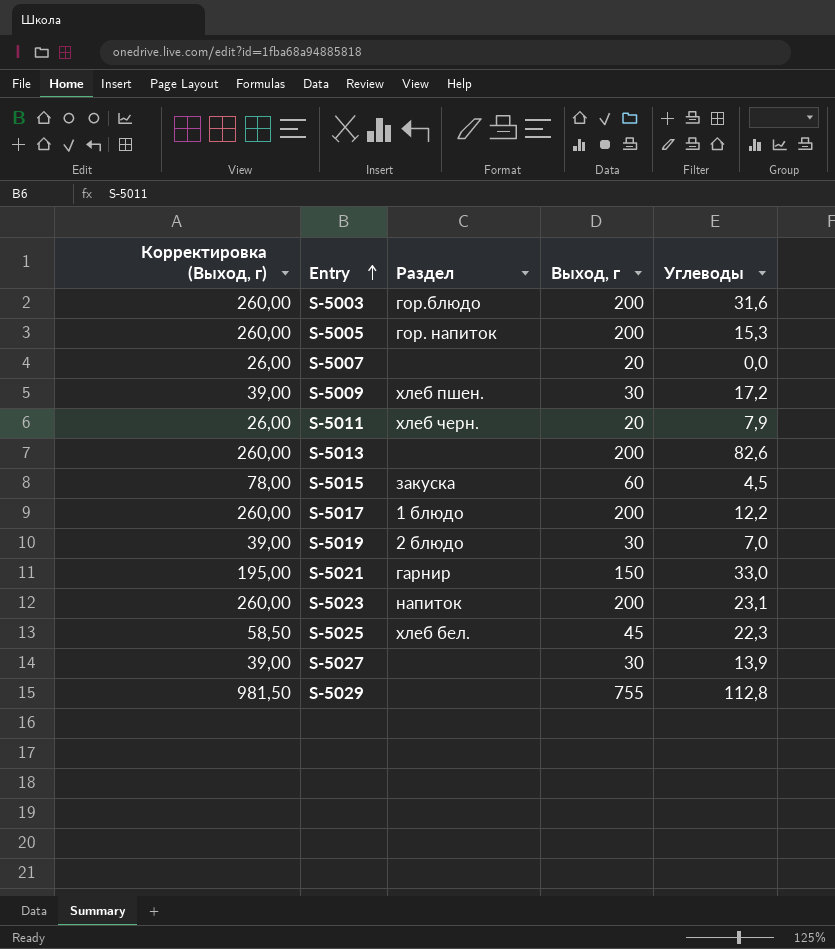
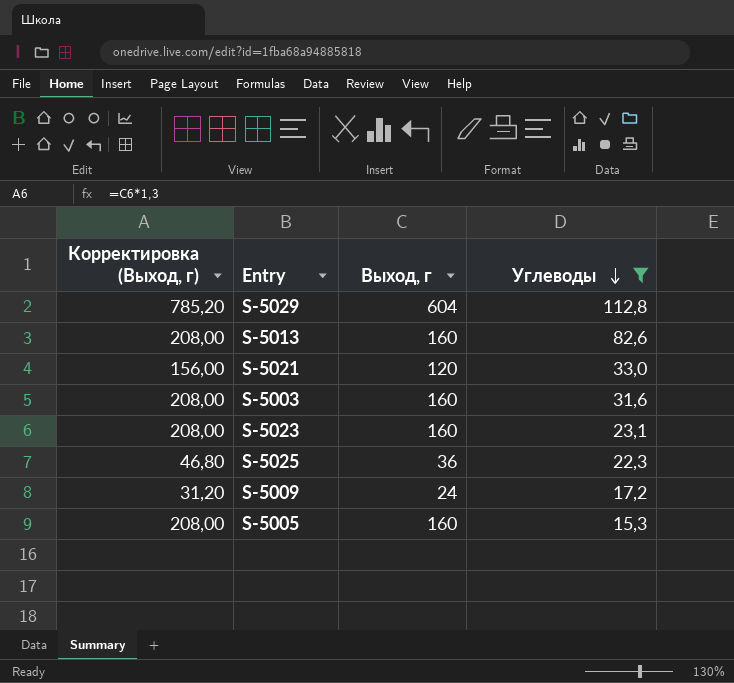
filter: none -> Углеводы >= 15,3
row order: Entry ascending -> Углеводы descending
column Раздел | position: 3 -> none
S-5029 | Корректировка (Выход, г): 981,50 -> 785,20
S-5029 | Выход, г: 755 -> 604
S-5013 | Корректировка (Выход, г): 260,00 -> 208,00
S-5013 | Выход, г: 200 -> 160
S-5021 | Корректировка (Выход, г): 195,00 -> 156,00
S-5021 | Выход, г: 150 -> 120
S-5003 | Корректировка (Выход, г): 260,00 -> 208,00
S-5003 | Выход, г: 200 -> 160
S-5023 | Корректировка (Выход, г): 260,00 -> 208,00
S-5023 | Выход, г: 200 -> 160
S-5025 | Корректировка (Выход, г): 58,50 -> 46,80
S-5025 | Выход, г: 45 -> 36
S-5009 | Корректировка (Выход, г): 39,00 -> 31,20
S-5009 | Выход, г: 30 -> 24
S-5005 | Корректировка (Выход, г): 260,00 -> 208,00
S-5005 | Выход, г: 200 -> 160

